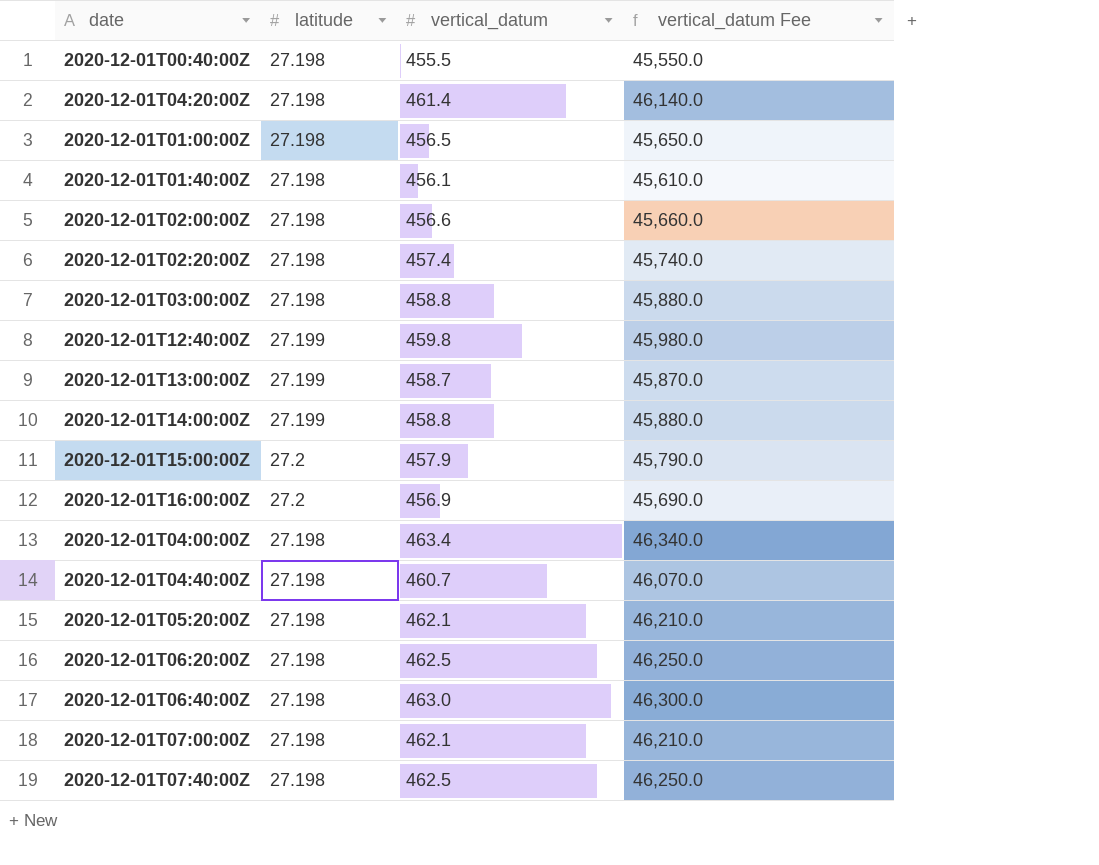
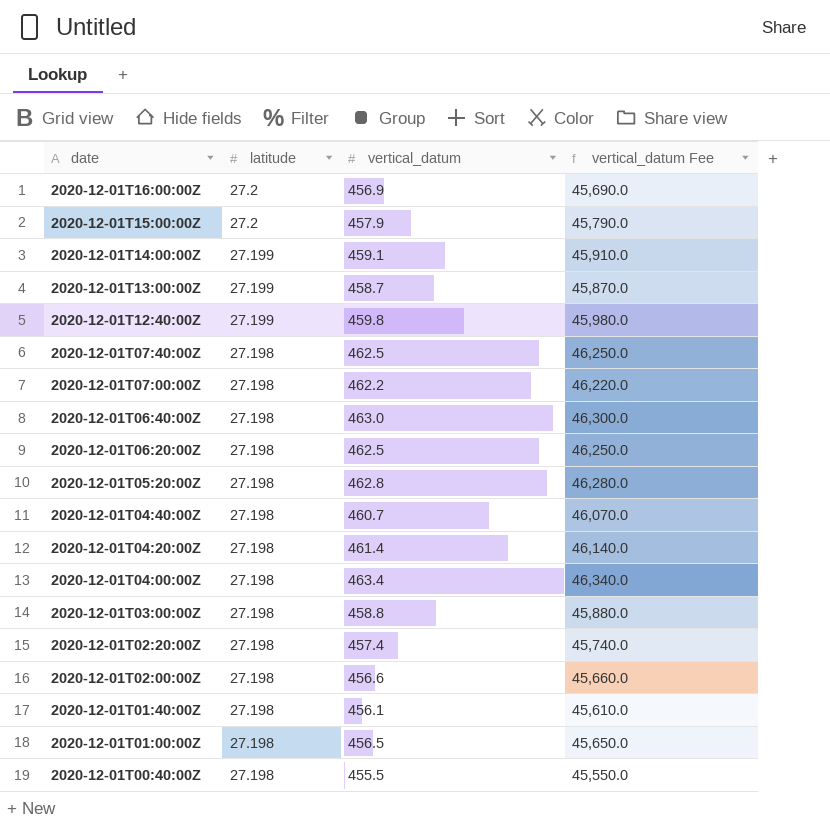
row order: none -> date descending
2020-12-01T14:00:00Z | vertical_datum: 458.8 -> 459.1
2020-12-01T14:00:00Z | vertical_datum Fee: 45,880.0 -> 45,910.0
2020-12-01T07:00:00Z | vertical_datum: 462.1 -> 462.2
2020-12-01T07:00:00Z | vertical_datum Fee: 46,210.0 -> 46,220.0
2020-12-01T05:20:00Z | vertical_datum: 462.1 -> 462.8
2020-12-01T05:20:00Z | vertical_datum Fee: 46,210.0 -> 46,280.0

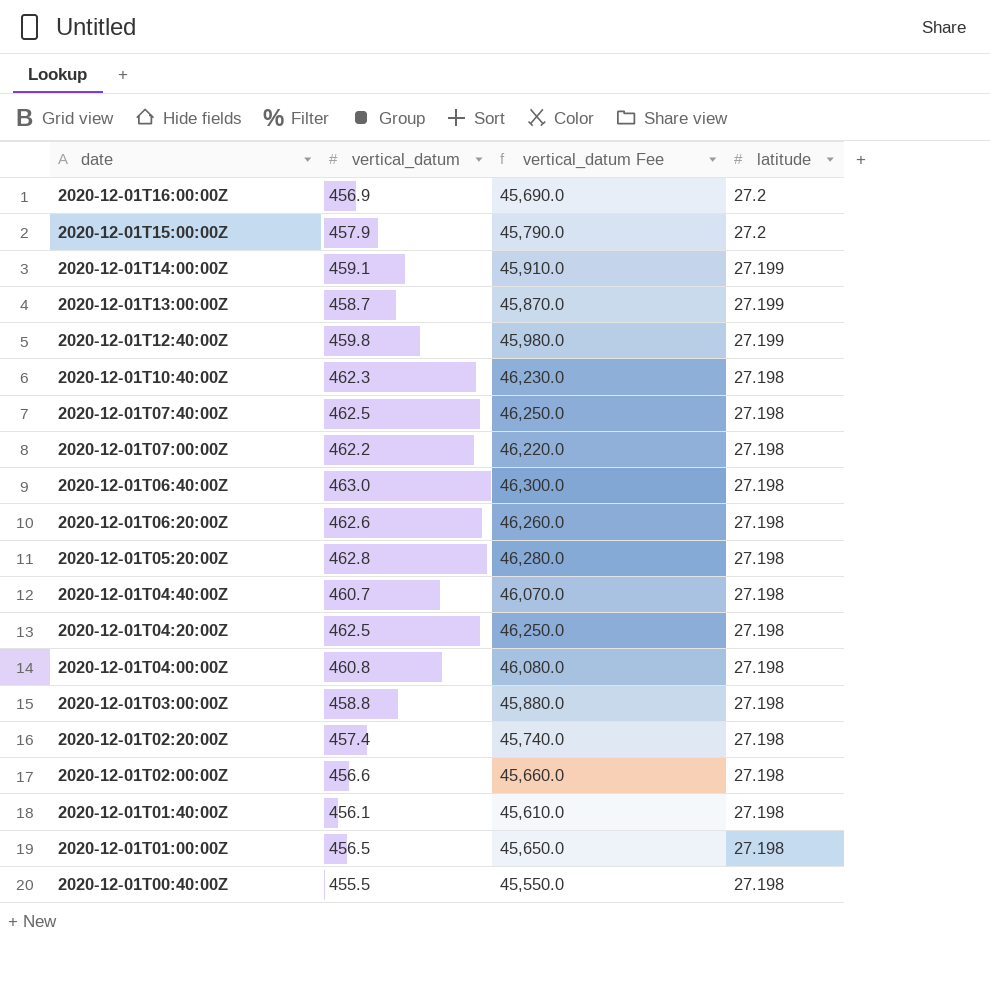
column latitude | position: 2 -> 4
row 2020-12-01T10:40:00Z: none -> 462.3 | 46,230.0 | 27.198
2020-12-01T06:20:00Z | vertical_datum: 462.5 -> 462.6
2020-12-01T06:20:00Z | vertical_datum Fee: 46,250.0 -> 46,260.0
2020-12-01T04:20:00Z | vertical_datum: 461.4 -> 462.5
2020-12-01T04:20:00Z | vertical_datum Fee: 46,140.0 -> 46,250.0
2020-12-01T04:00:00Z | vertical_datum: 463.4 -> 460.8
2020-12-01T04:00:00Z | vertical_datum Fee: 46,340.0 -> 46,080.0

